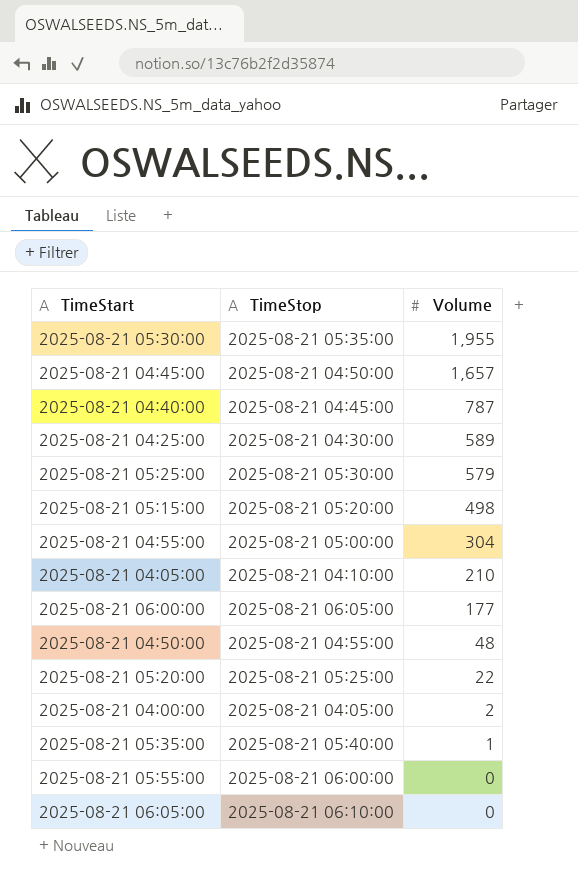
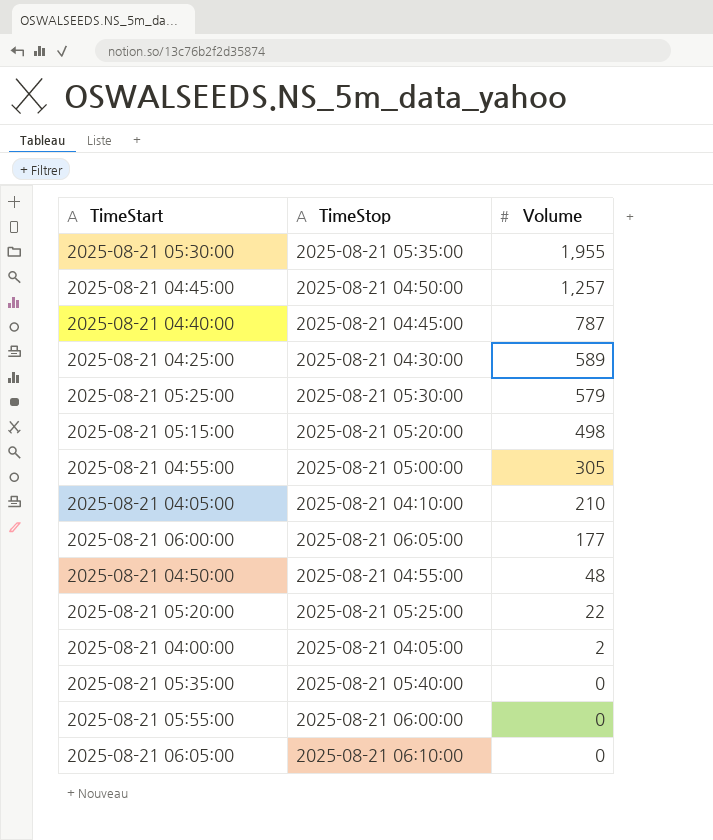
2025-08-21 04:45:00 | Volume: 1,657 -> 1,257
2025-08-21 04:55:00 | Volume: 304 -> 305
2025-08-21 05:35:00 | Volume: 1 -> 0

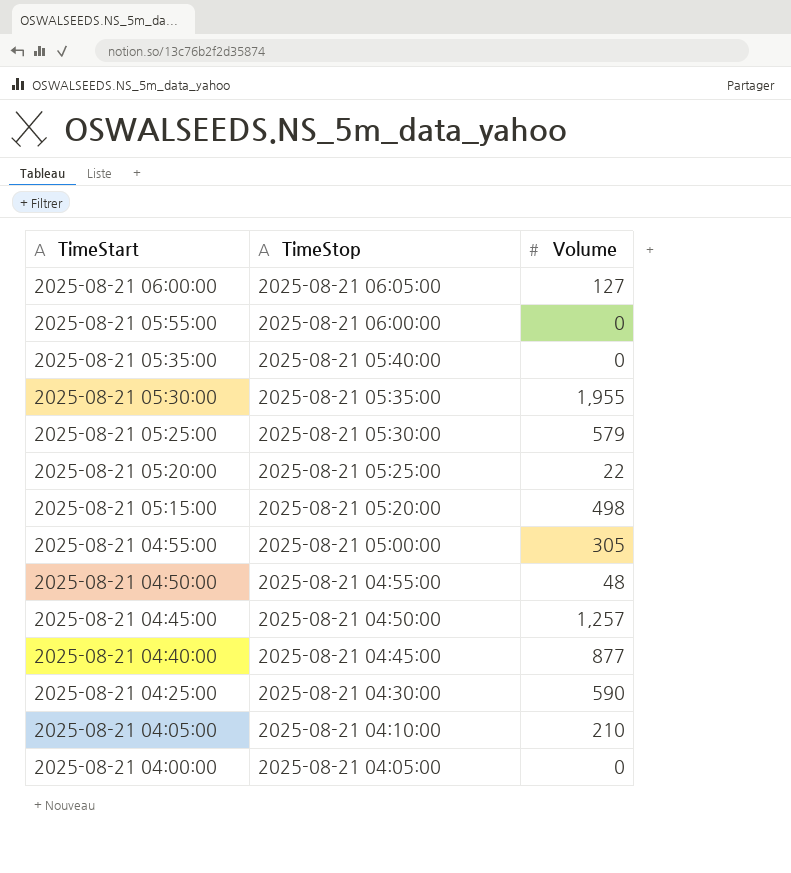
row order: Volume descending -> TimeStart descending
row 2025-08-21 06:05:00: 2025-08-21 06:10:00 | 0 -> none
2025-08-21 06:00:00 | Volume: 177 -> 127
2025-08-21 04:40:00 | Volume: 787 -> 877
2025-08-21 04:25:00 | Volume: 589 -> 590
2025-08-21 04:00:00 | Volume: 2 -> 0

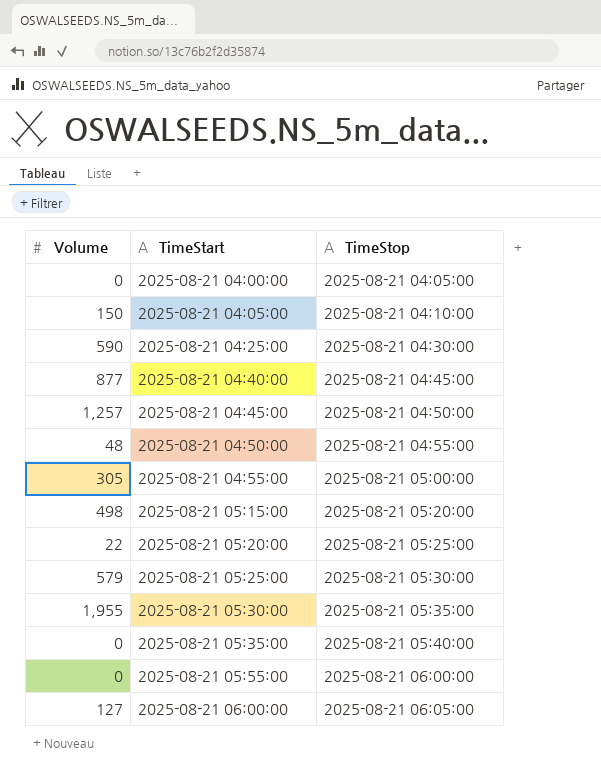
row order: TimeStart descending -> TimeStart ascending
column Volume | position: 3 -> 1
2025-08-21 04:05:00 | Volume: 210 -> 150

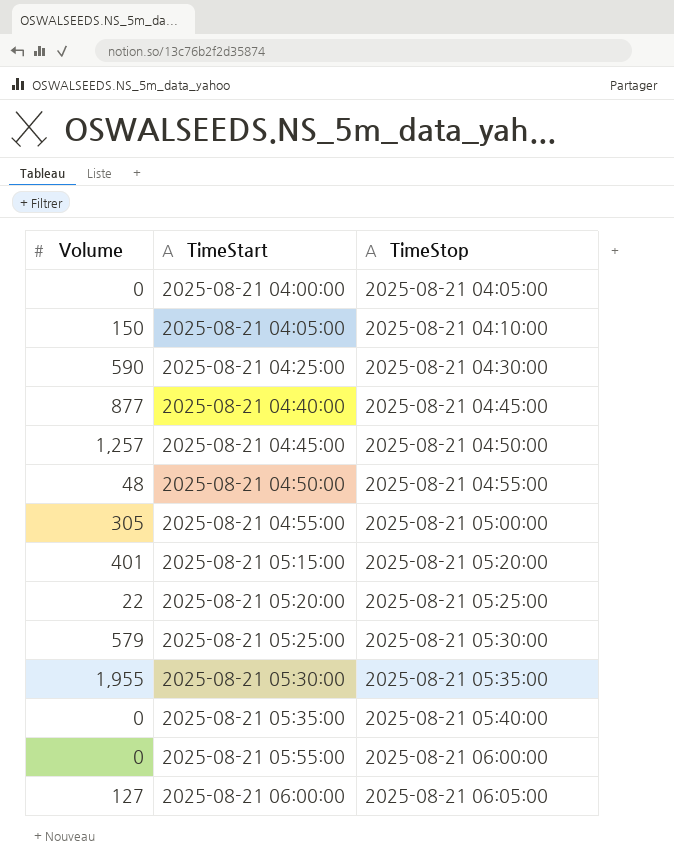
2025-08-21 05:15:00 | Volume: 498 -> 401

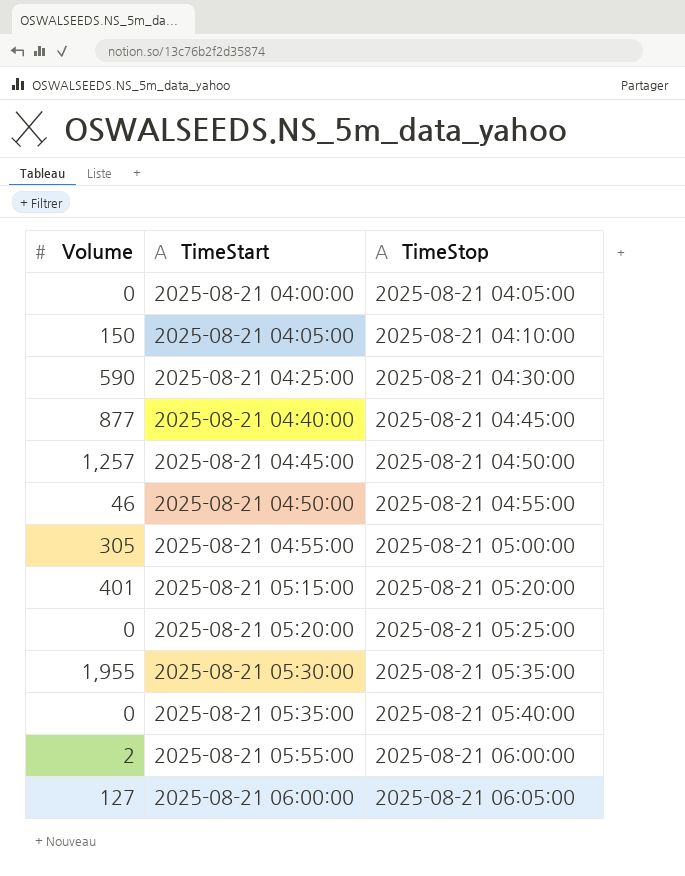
row 2025-08-21 05:25:00: 579 | 2025-08-21 05:30:00 -> none
2025-08-21 04:50:00 | Volume: 48 -> 46
2025-08-21 05:20:00 | Volume: 22 -> 0
2025-08-21 05:55:00 | Volume: 0 -> 2

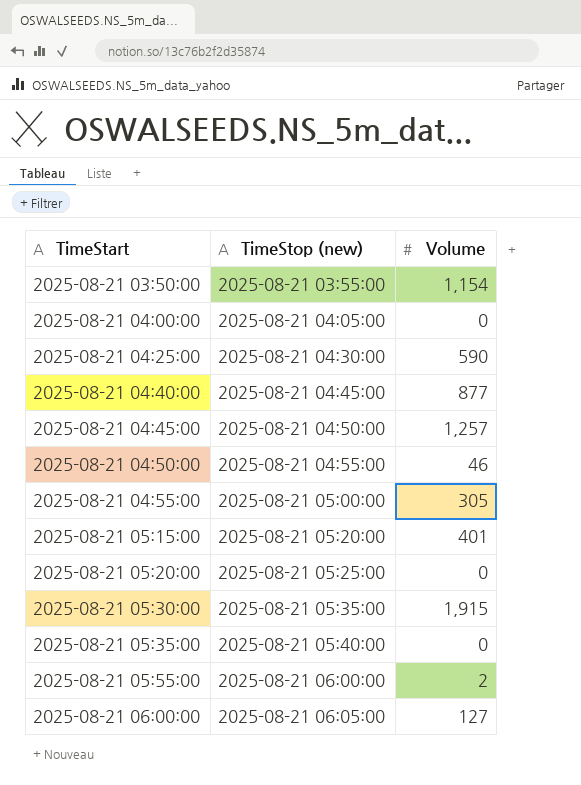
column name: TimeStop -> TimeStop (new)
column Volume | position: 1 -> 3
row 2025-08-21 04:05:00: 150 | 2025-08-21 04:10:00 -> none
row 2025-08-21 03:50:00: none -> 2025-08-21 03:55:00 | 1,154
2025-08-21 05:30:00 | Volume: 1,955 -> 1,915

